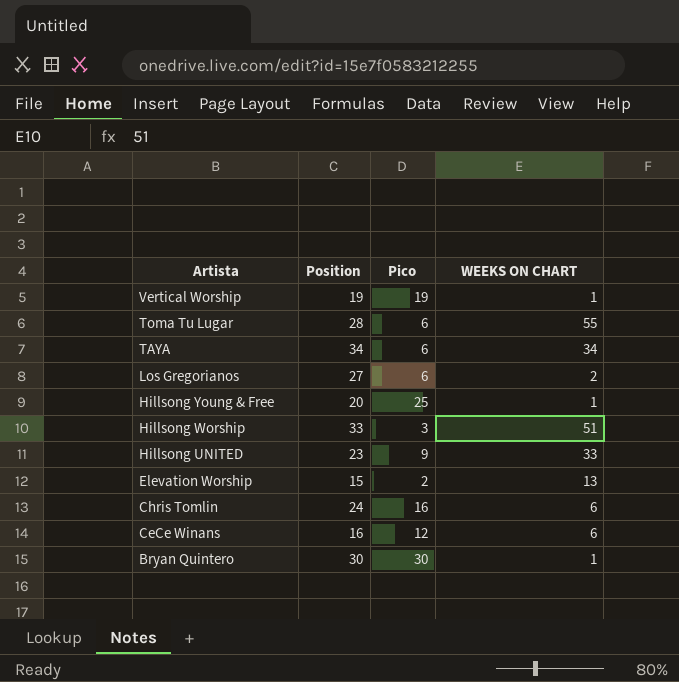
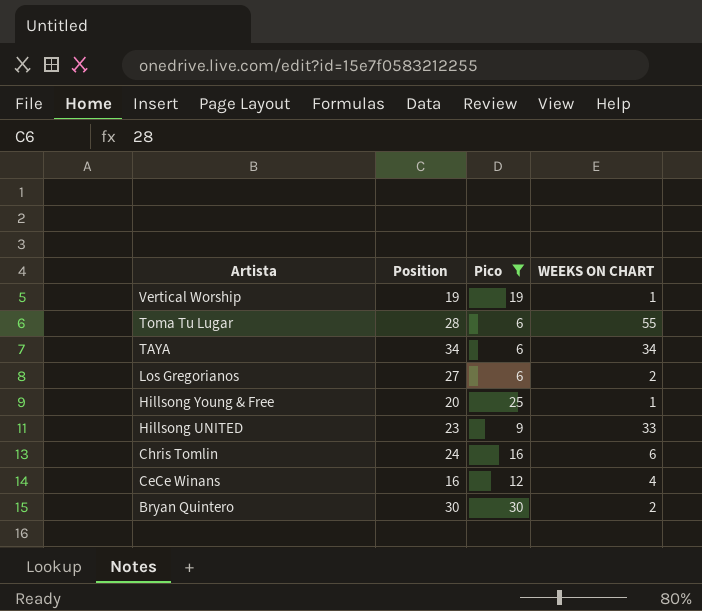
filter: none -> Pico >= 6
CeCe Winans | WEEKS ON CHART: 6 -> 4
Bryan Quintero | WEEKS ON CHART: 1 -> 2

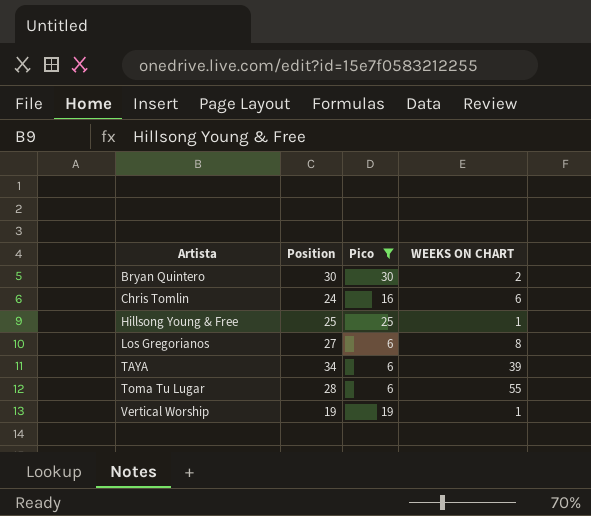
row order: Artista descending -> Artista ascending
row Hillsong UNITED: 23 | 9 | 33 -> none
row CeCe Winans: 16 | 12 | 4 -> none
Hillsong Young & Free | Position: 20 -> 25
Los Gregorianos | WEEKS ON CHART: 2 -> 8
TAYA | WEEKS ON CHART: 34 -> 39

